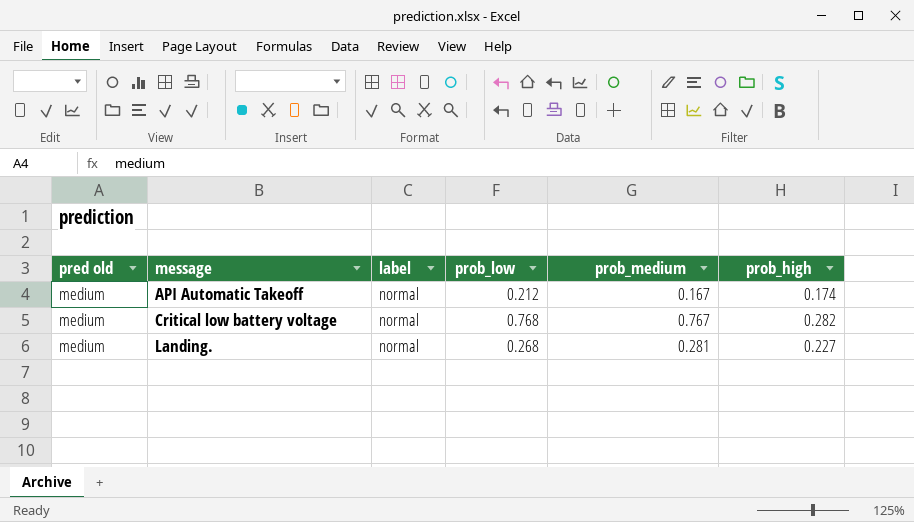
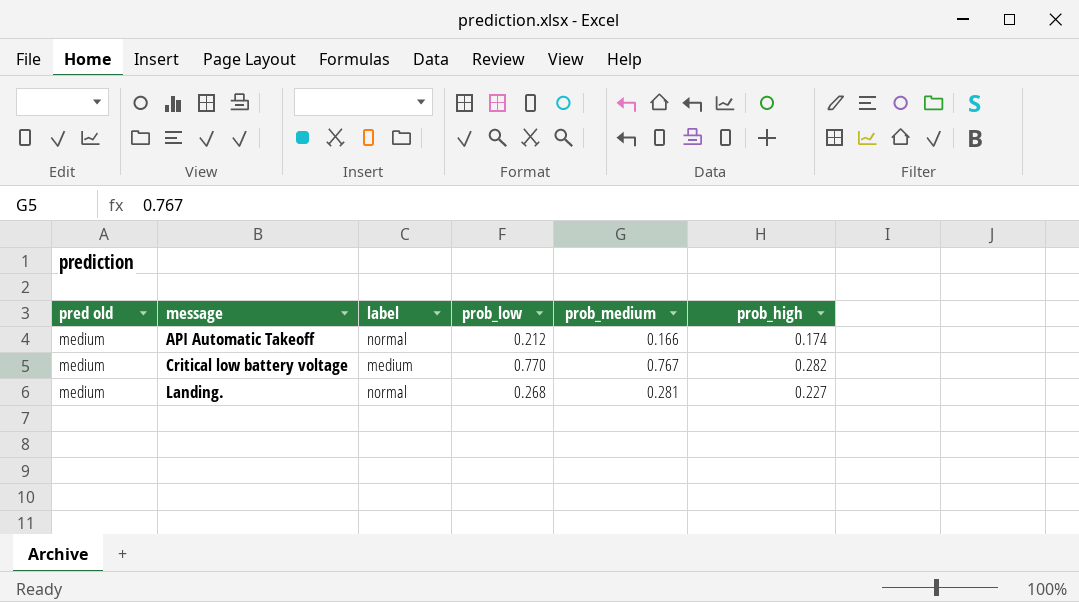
API Automatic Takeoff | prob_medium: 0.167 -> 0.166
Critical low battery voltage | label: normal -> medium
Critical low battery voltage | prob_low: 0.768 -> 0.770

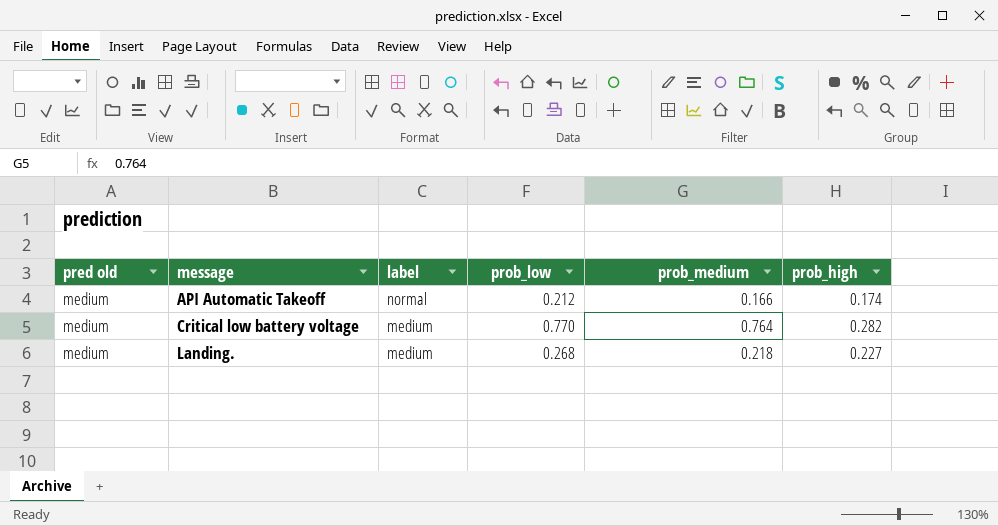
Critical low battery voltage | prob_medium: 0.767 -> 0.764
Landing. | label: normal -> medium
Landing. | prob_medium: 0.281 -> 0.218

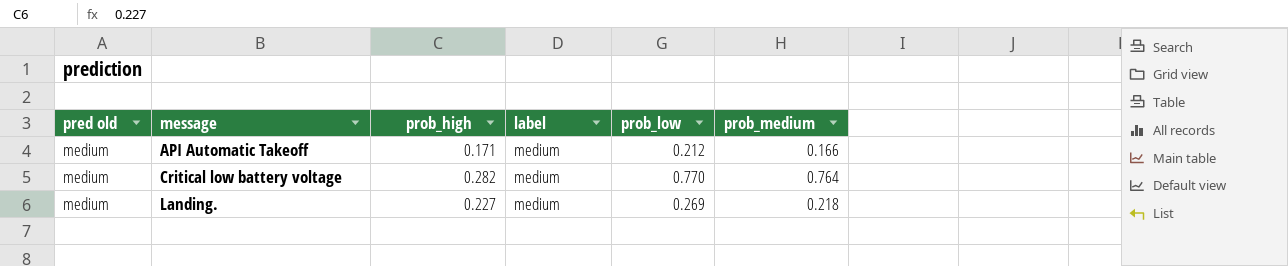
column prob_high | position: 6 -> 3
API Automatic Takeoff | prob_high: 0.174 -> 0.171
API Automatic Takeoff | label: normal -> medium
Landing. | prob_low: 0.268 -> 0.269

